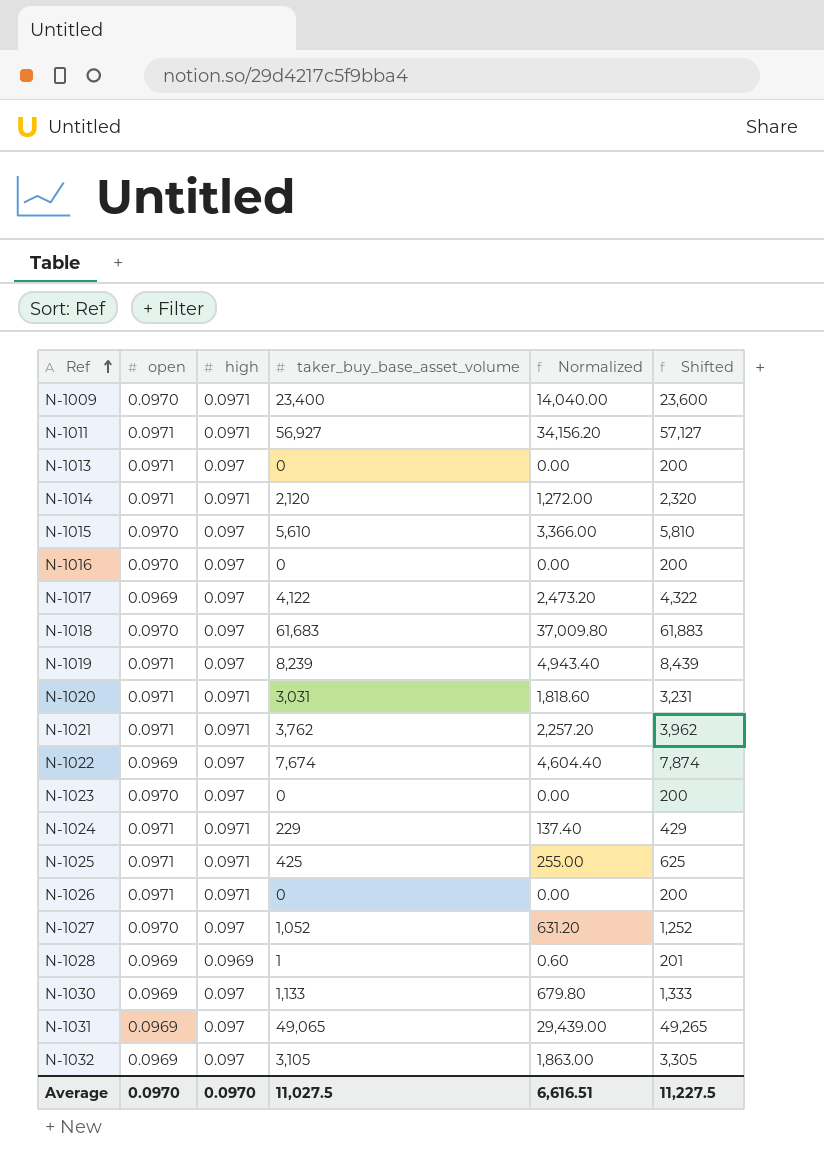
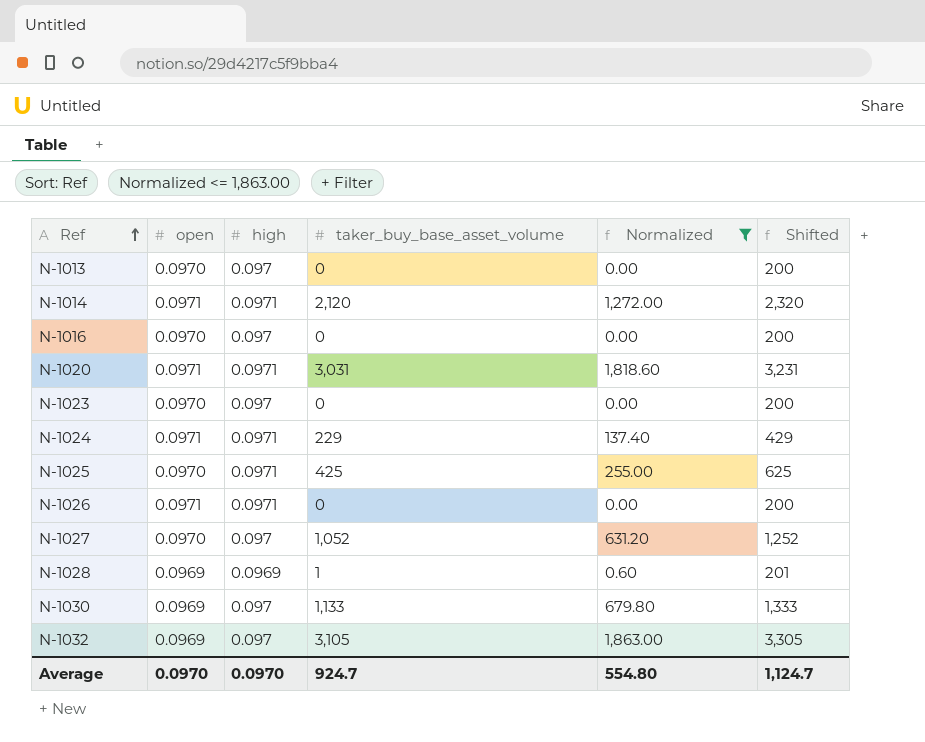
filter: none -> Normalized <= 1,863.00
N-1013 | open: 0.0971 -> 0.0970
N-1025 | open: 0.0971 -> 0.0970
Average | taker_buy_base_asset_volume: 11,027.5 -> 924.7
Average | Normalized: 6,616.51 -> 554.80
Average | Shifted: 11,227.5 -> 1,124.7

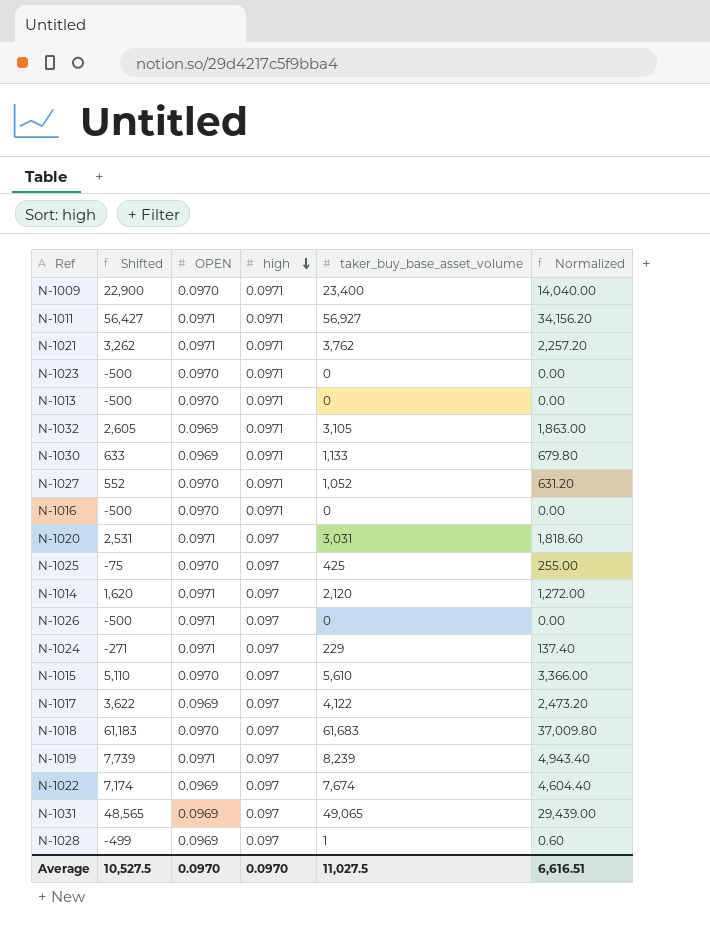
filter: Normalized <= 1,863.00 -> none
row order: Ref ascending -> high descending
column Shifted | formula: [taker_buy_base_asset_volume] + 200 -> [taker_buy_base_asset_volume] - 500
column Shifted | position: 6 -> 2
column name: open -> OPEN
N-1023 | high: 0.097 -> 0.0971
N-1013 | high: 0.097 -> 0.0971
N-1032 | high: 0.097 -> 0.0971
N-1030 | high: 0.097 -> 0.0971
N-1027 | high: 0.097 -> 0.0971
N-1016 | high: 0.097 -> 0.0971
N-1020 | high: 0.0971 -> 0.097
N-1025 | high: 0.0971 -> 0.097
N-1014 | high: 0.0971 -> 0.097
N-1026 | high: 0.0971 -> 0.097
N-1024 | high: 0.0971 -> 0.097
N-1028 | high: 0.0969 -> 0.097
Average | Shifted: 1,124.7 -> 10,527.5
Average | taker_buy_base_asset_volume: 924.7 -> 11,027.5
Average | Normalized: 554.80 -> 6,616.51

